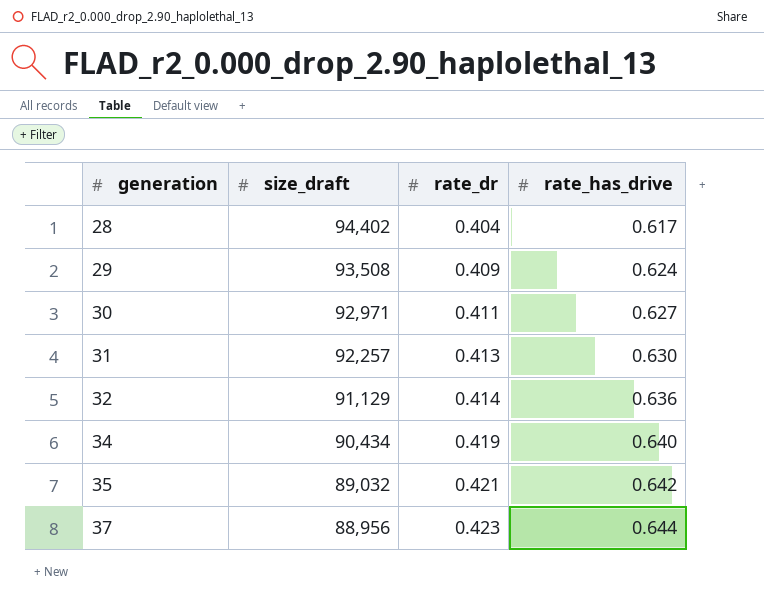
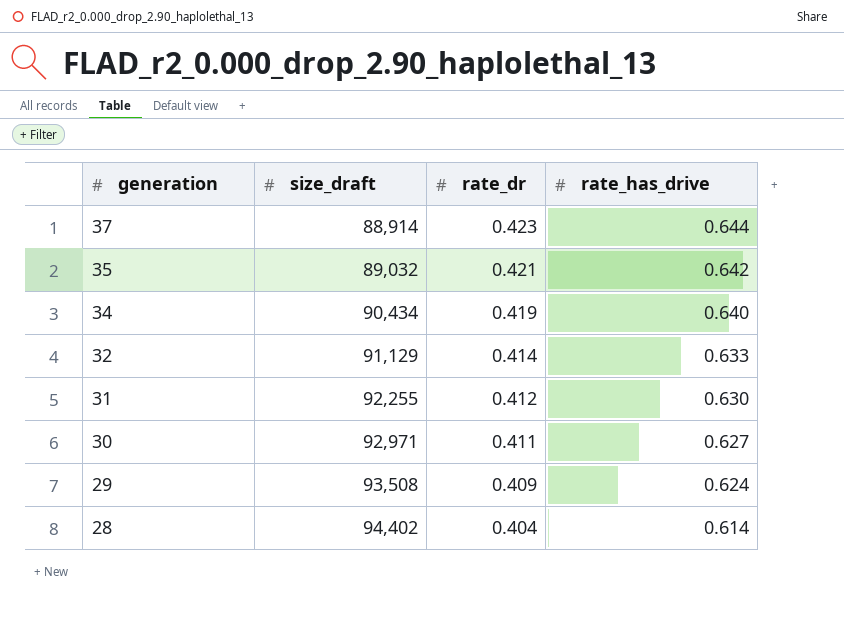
row order: generation ascending -> generation descending
37 | size_draft: 88,956 -> 88,914
32 | rate_has_drive: 0.636 -> 0.633
31 | size_draft: 92,257 -> 92,255
31 | rate_dr: 0.413 -> 0.412
28 | rate_has_drive: 0.617 -> 0.614

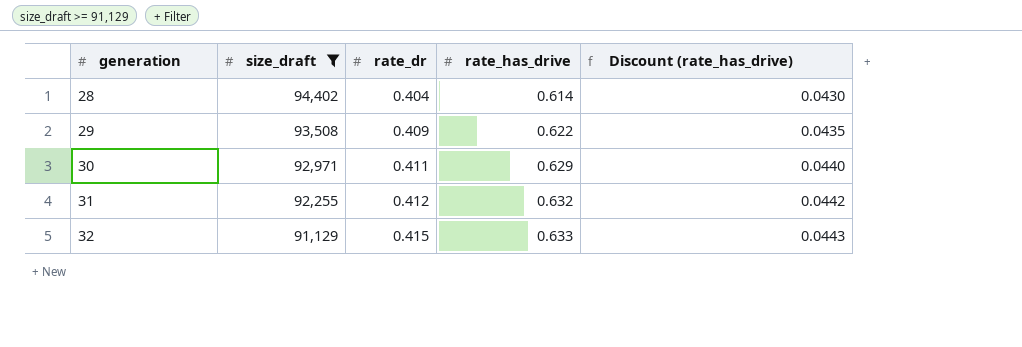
filter: none -> size_draft >= 91,129
row order: generation descending -> generation ascending
column Discount (rate_has_drive) | formula: none -> [rate_has_drive] * 0.07
29 | rate_has_drive: 0.624 -> 0.622
30 | rate_has_drive: 0.627 -> 0.629
31 | rate_has_drive: 0.630 -> 0.632
32 | rate_dr: 0.414 -> 0.415

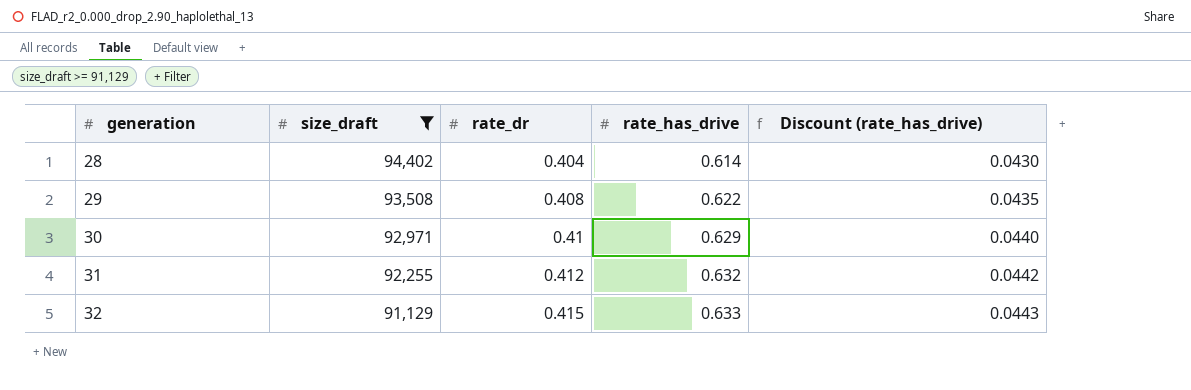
29 | rate_dr: 0.409 -> 0.408
30 | rate_dr: 0.411 -> 0.41

